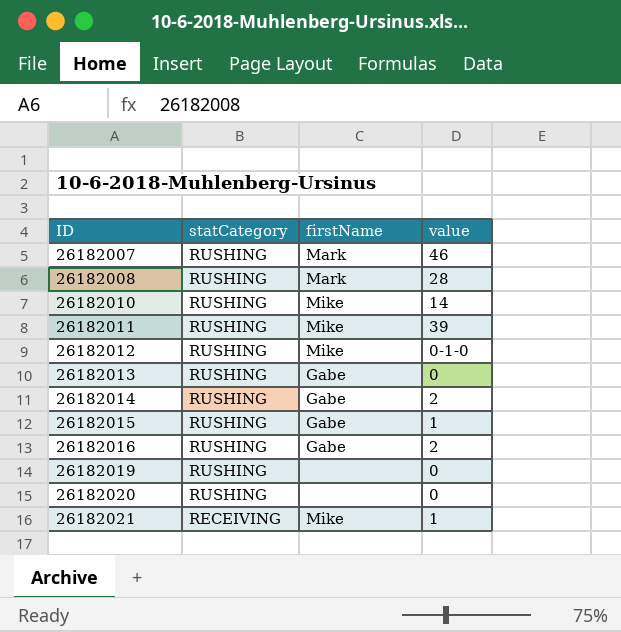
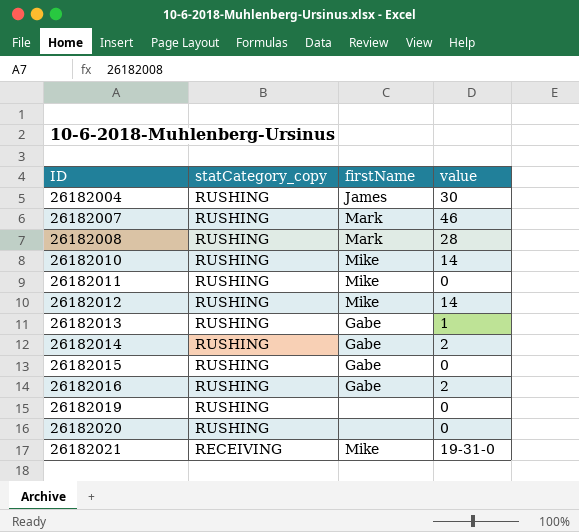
column name: statCategory -> statCategory_copy
row 26182004: none -> RUSHING | James | 30
26182011 | value: 39 -> 0
26182012 | value: 0-1-0 -> 14
26182013 | value: 0 -> 1
26182015 | value: 1 -> 0
26182021 | value: 1 -> 19-31-0

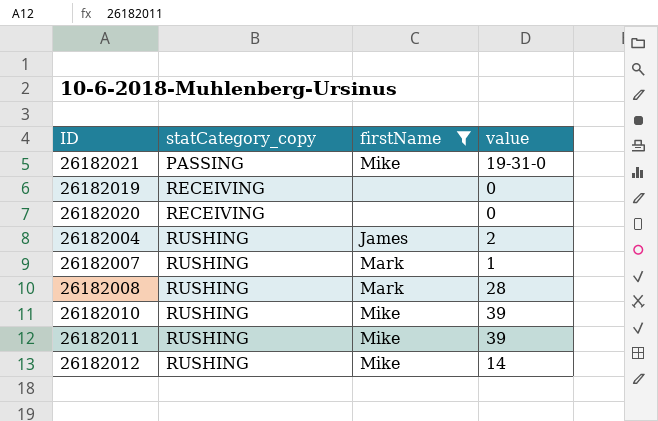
filter: none -> firstName != Gabe
row order: ID ascending -> statCategory_copy ascending
26182021 | statCategory_copy: RECEIVING -> PASSING
26182019 | statCategory_copy: RUSHING -> RECEIVING
26182020 | statCategory_copy: RUSHING -> RECEIVING
26182004 | value: 30 -> 2
26182007 | value: 46 -> 1
26182010 | value: 14 -> 39
26182011 | value: 0 -> 39

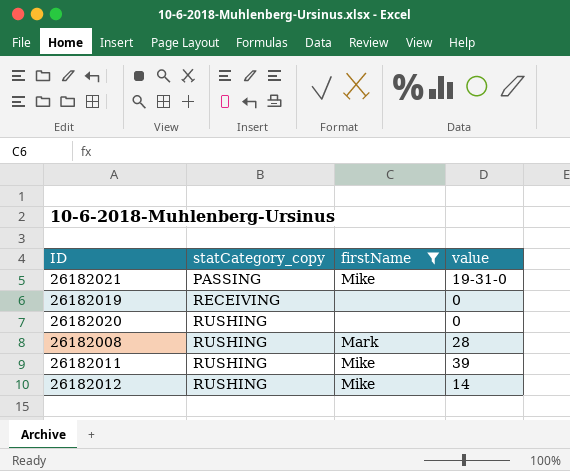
row 26182004: RUSHING | James | 2 -> none
row 26182007: RUSHING | Mark | 1 -> none
row 26182010: RUSHING | Mike | 39 -> none
26182020 | statCategory_copy: RECEIVING -> RUSHING

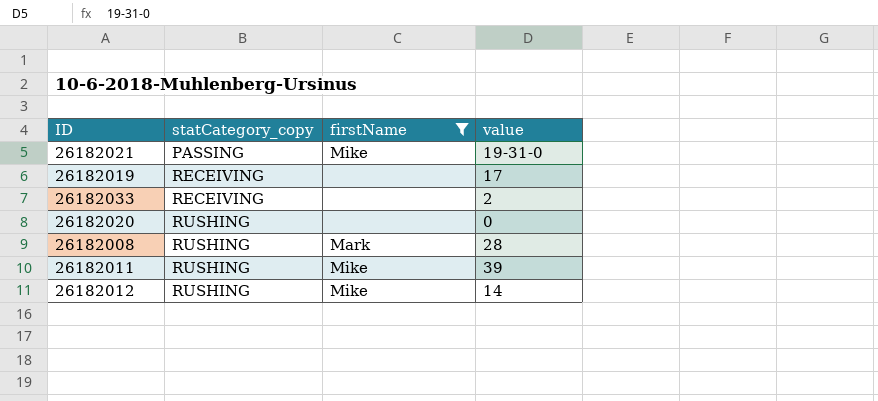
26182019 | value: 0 -> 17
row 26182033: none -> RECEIVING | none | 2

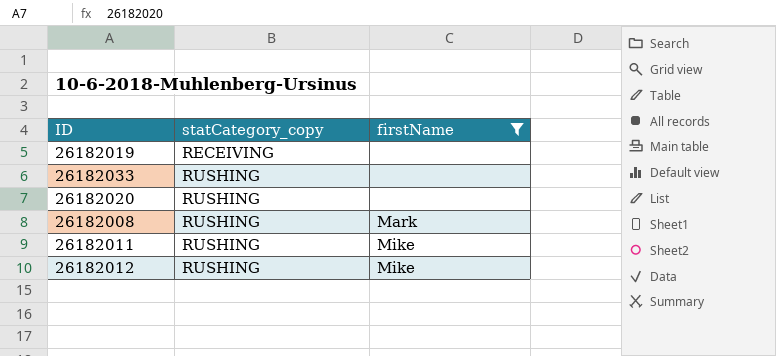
column value | position: 4 -> none
row 26182021: PASSING | Mike | 19-31-0 -> none
26182033 | statCategory_copy: RECEIVING -> RUSHING

